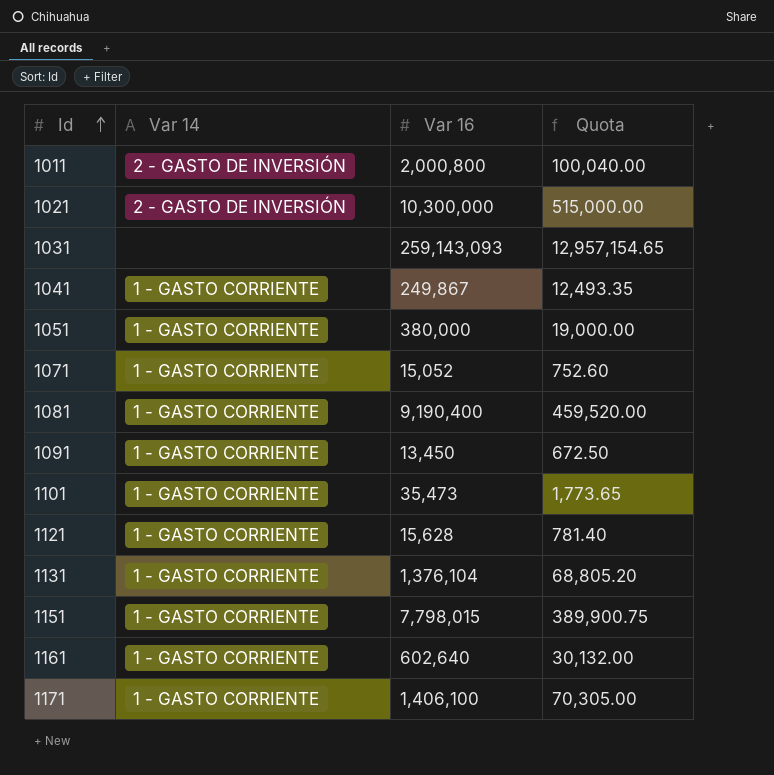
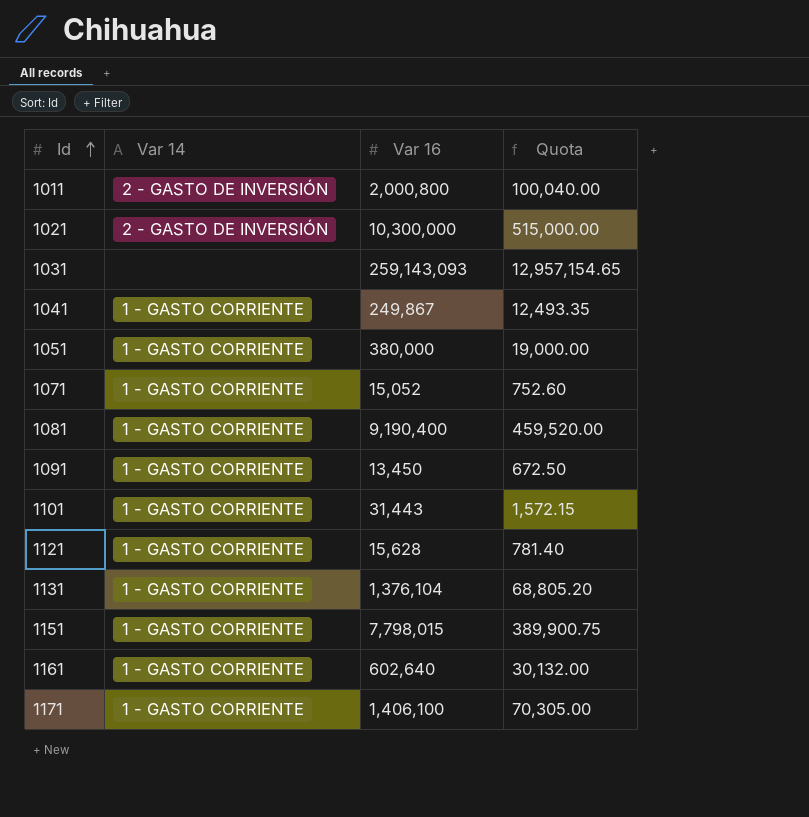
1101 | Var 16: 35,473 -> 31,443
1101 | Quota: 1,773.65 -> 1,572.15

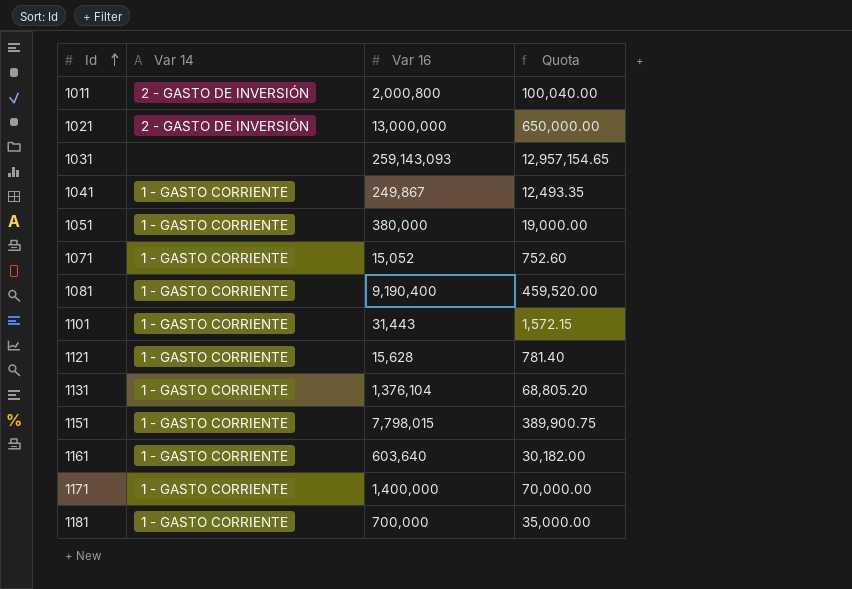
row 1091: 1 - GASTO CORRIENTE | 13,450 | 672.50 -> none
1021 | Var 16: 10,300,000 -> 13,000,000
1021 | Quota: 515,000.00 -> 650,000.00
1161 | Var 16: 602,640 -> 603,640
1161 | Quota: 30,132.00 -> 30,182.00
1171 | Var 16: 1,406,100 -> 1,400,000
1171 | Quota: 70,305.00 -> 70,000.00
row 1181: none -> 1 - GASTO CORRIENTE | 700,000 | 35,000.00

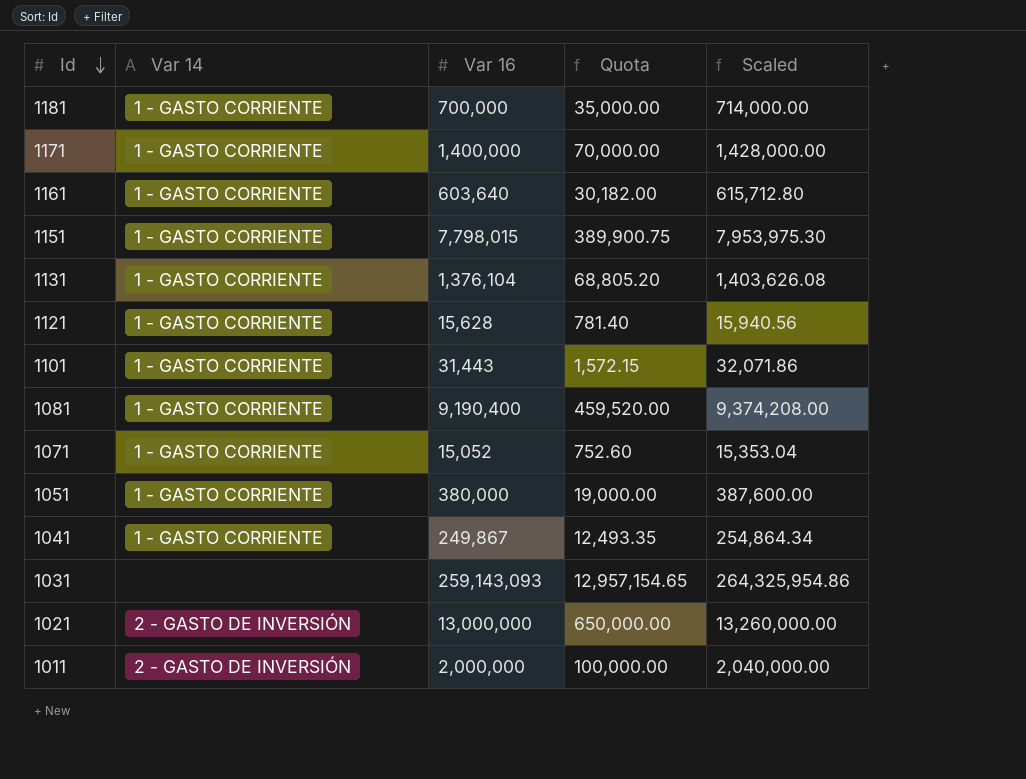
row order: Id ascending -> Id descending
column Scaled | formula: none -> [Var 16] * 1.02
1011 | Var 16: 2,000,800 -> 2,000,000
1011 | Quota: 100,040.00 -> 100,000.00

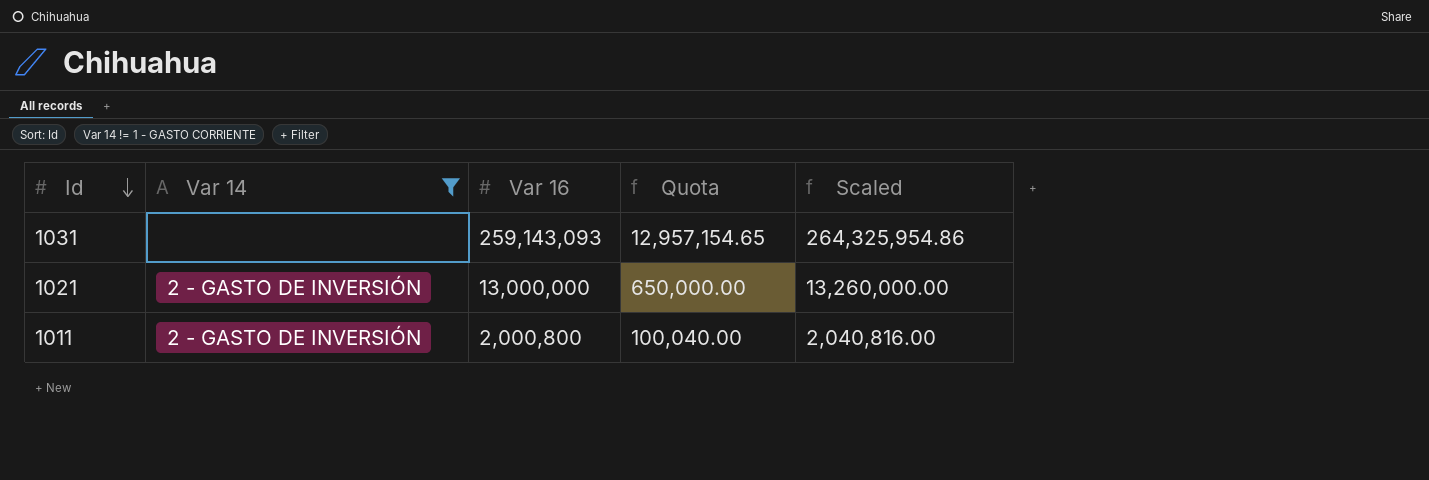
filter: none -> Var 14 != 1 - GASTO CORRIENTE
1011 | Var 16: 2,000,000 -> 2,000,800
1011 | Quota: 100,000.00 -> 100,040.00
1011 | Scaled: 2,040,000.00 -> 2,040,816.00

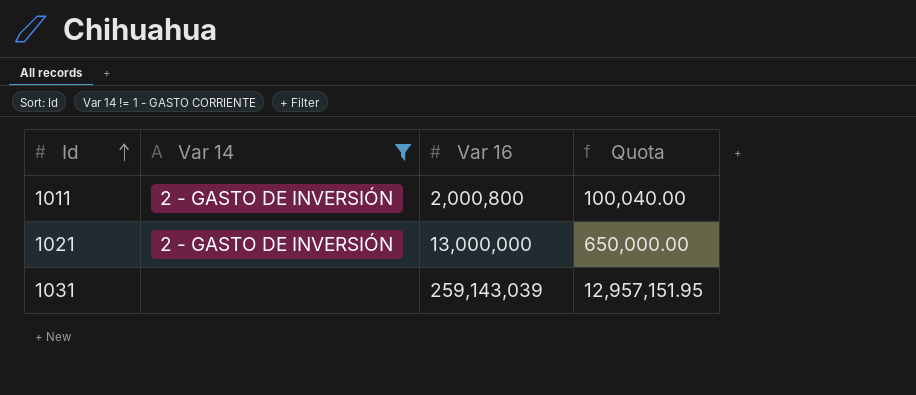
row order: Id descending -> Id ascending
column Scaled | formula: [Var 16] * 1.02 -> none
1031 | Var 16: 259,143,093 -> 259,143,039
1031 | Quota: 12,957,154.65 -> 12,957,151.95

